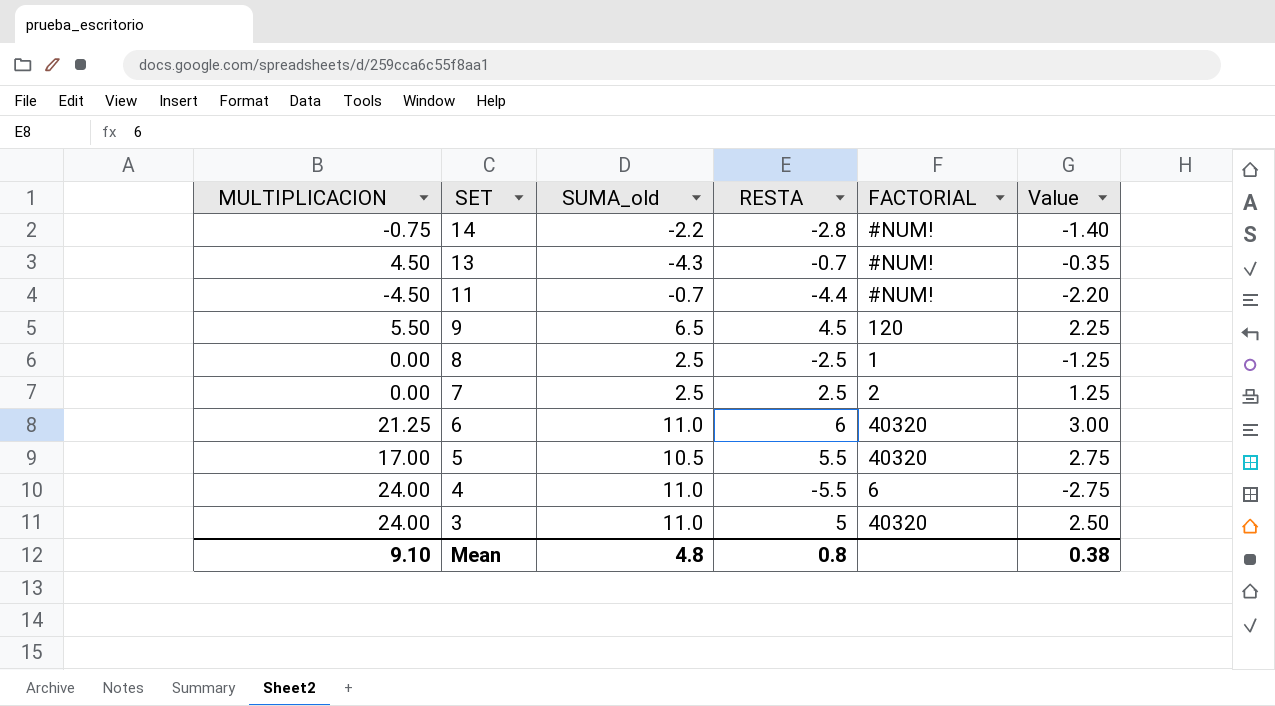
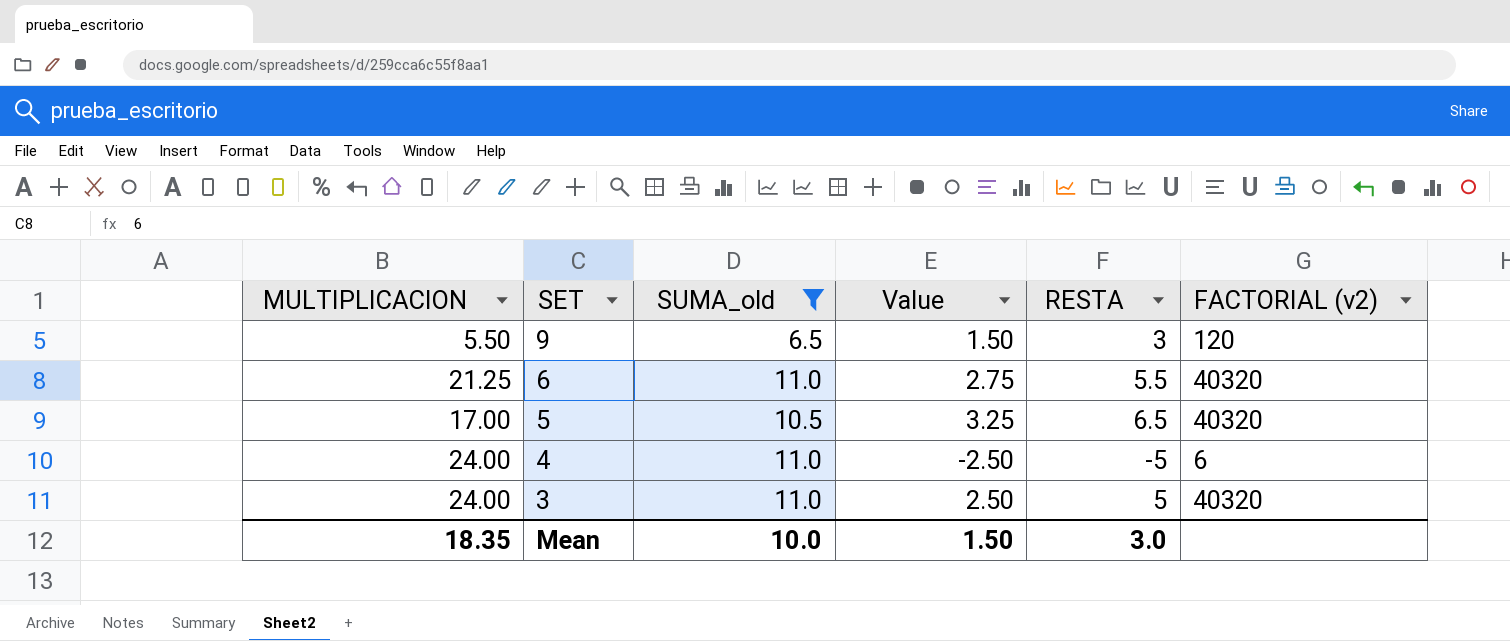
filter: none -> SUMA_old >= 6.5
column Value | position: 6 -> 4
column name: FACTORIAL -> FACTORIAL (v2)
9 | Value: 2.25 -> 1.50
9 | RESTA: 4.5 -> 3
6 | Value: 3.00 -> 2.75
6 | RESTA: 6 -> 5.5
5 | Value: 2.75 -> 3.25
5 | RESTA: 5.5 -> 6.5
4 | Value: -2.75 -> -2.50
4 | RESTA: -5.5 -> -5
Mean | MULTIPLICACION: 9.10 -> 18.35
Mean | SUMA_old: 4.8 -> 10.0
Mean | Value: 0.38 -> 1.50
Mean | RESTA: 0.8 -> 3.0

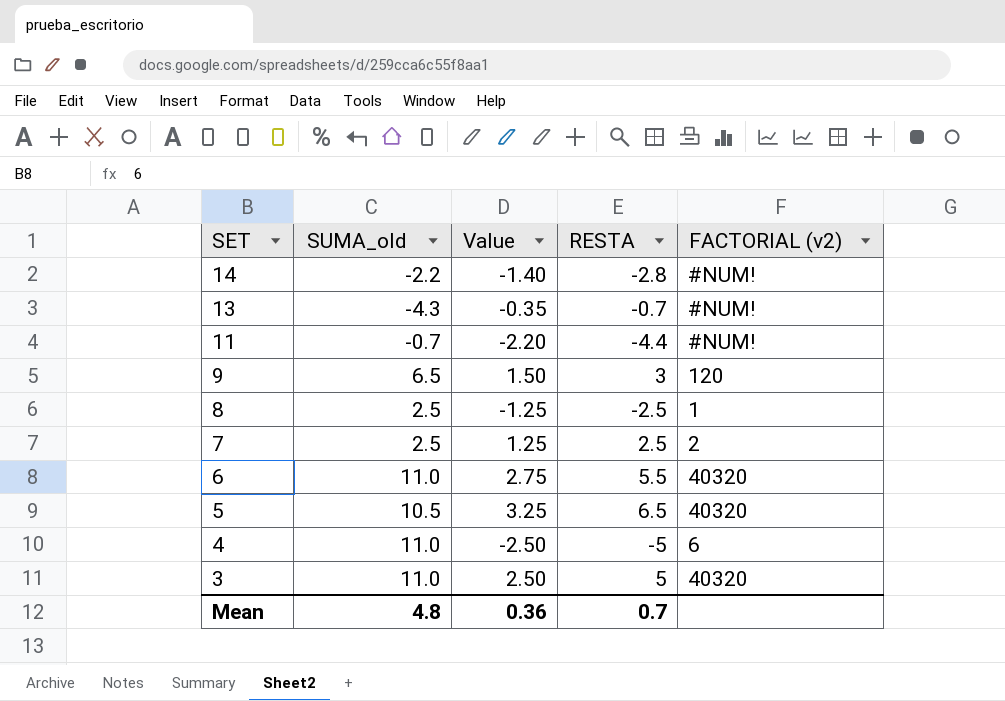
filter: SUMA_old >= 6.5 -> none
column MULTIPLICACION | position: 1 -> none
Mean | SUMA_old: 10.0 -> 4.8
Mean | Value: 1.50 -> 0.36
Mean | RESTA: 3.0 -> 0.7

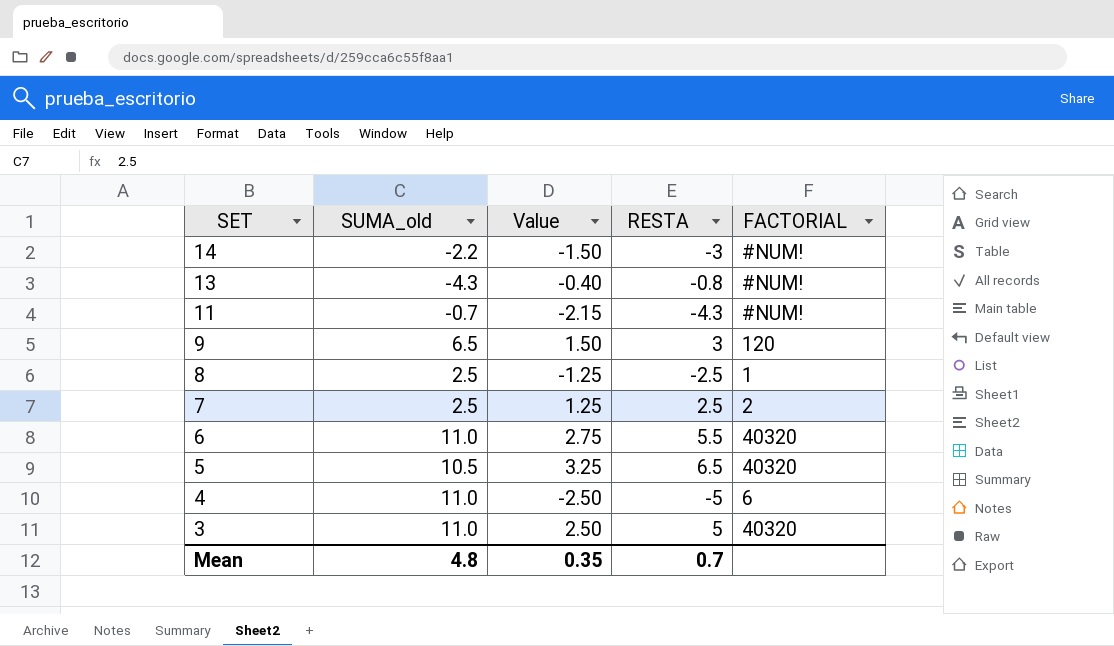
column name: FACTORIAL (v2) -> FACTORIAL
14 | Value: -1.40 -> -1.50
14 | RESTA: -2.8 -> -3
13 | Value: -0.35 -> -0.40
13 | RESTA: -0.7 -> -0.8
11 | Value: -2.20 -> -2.15
11 | RESTA: -4.4 -> -4.3
Mean | Value: 0.36 -> 0.35

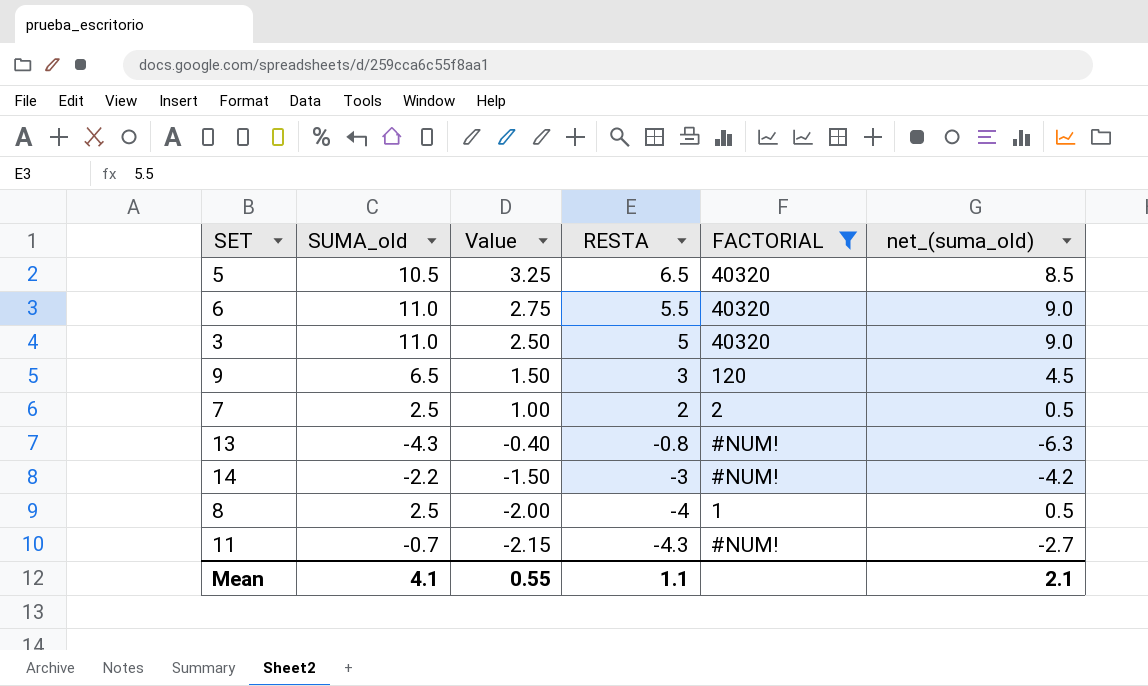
filter: none -> FACTORIAL != 6
row order: SET descending -> Value descending
column net_(suma_old) | formula: none -> [SUMA_old] - 2
7 | Value: 1.25 -> 1.00
7 | RESTA: 2.5 -> 2
8 | Value: -1.25 -> -2.00
8 | RESTA: -2.5 -> -4
Mean | SUMA_old: 4.8 -> 4.1
Mean | Value: 0.35 -> 0.55
Mean | RESTA: 0.7 -> 1.1

